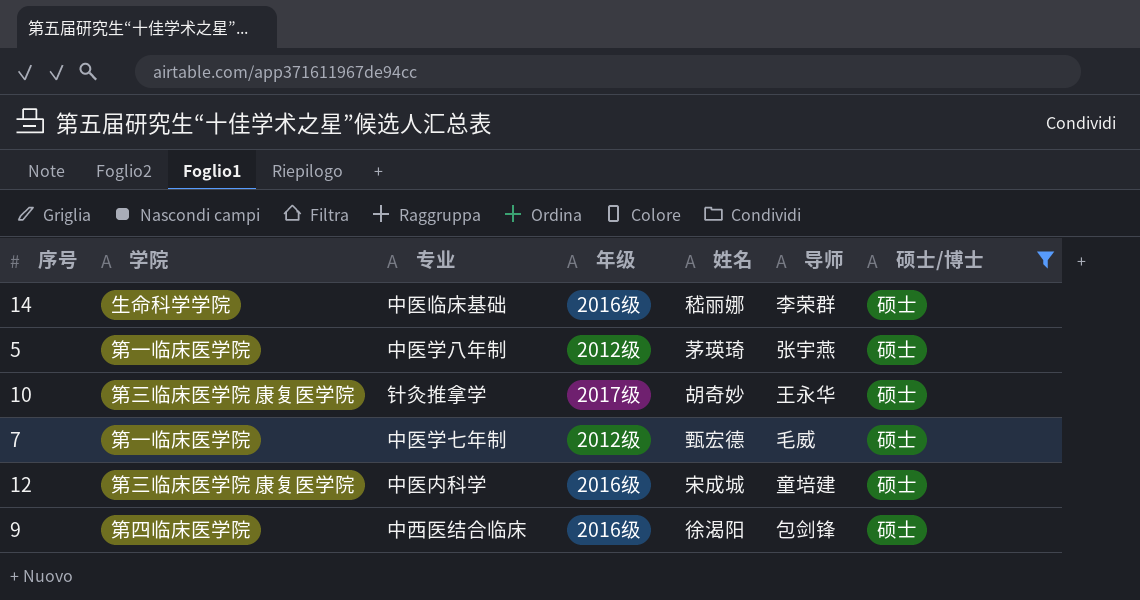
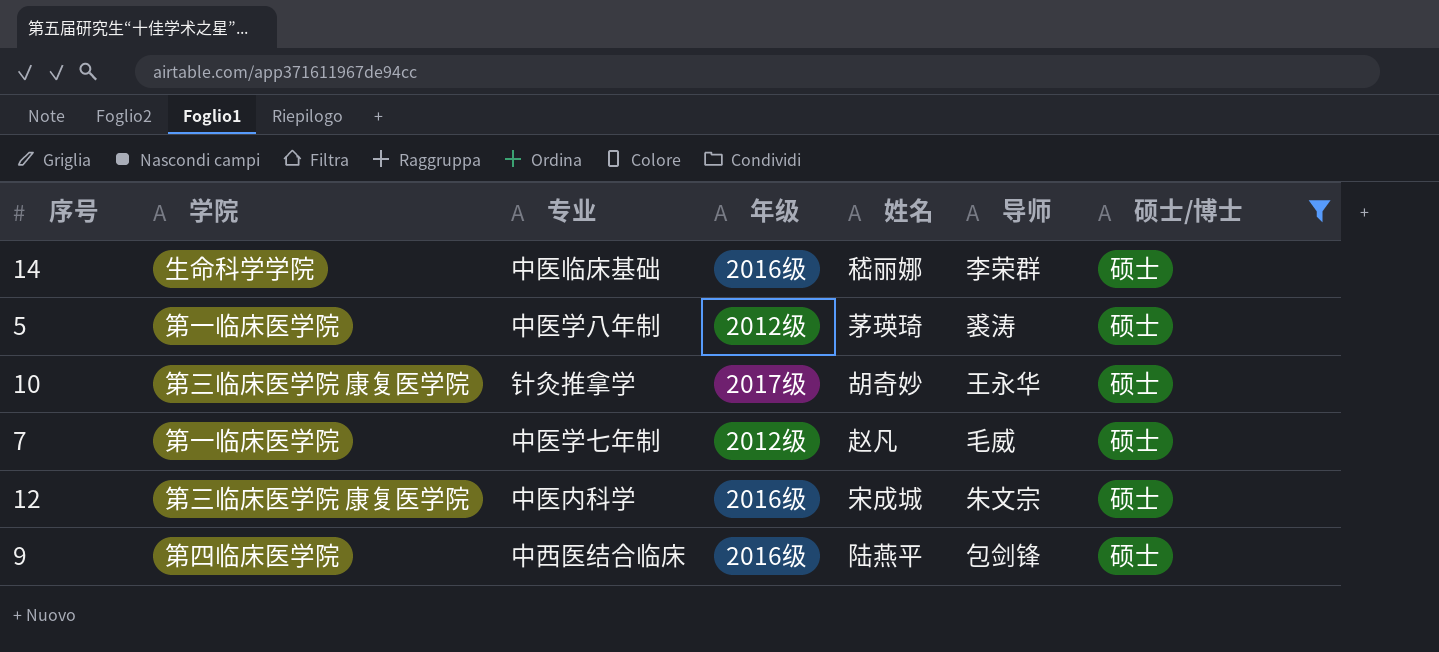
5 | 导师: 张宇燕 -> 裘涛
7 | 姓名: 甄宏德 -> 赵凡
12 | 导师: 童培建 -> 朱文宗
9 | 姓名: 徐渴阳 -> 陆燕平

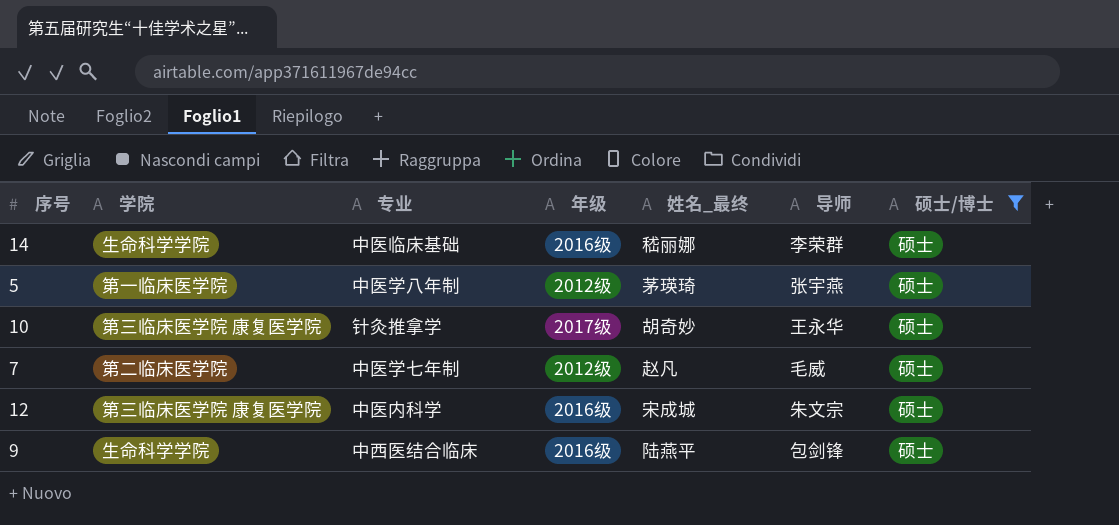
column name: 姓名 -> 姓名_最终
5 | 导师: 裘涛 -> 张宇燕
7 | 学院: 第一临床医学院 -> 第二临床医学院
9 | 学院: 第四临床医学院 -> 生命科学学院

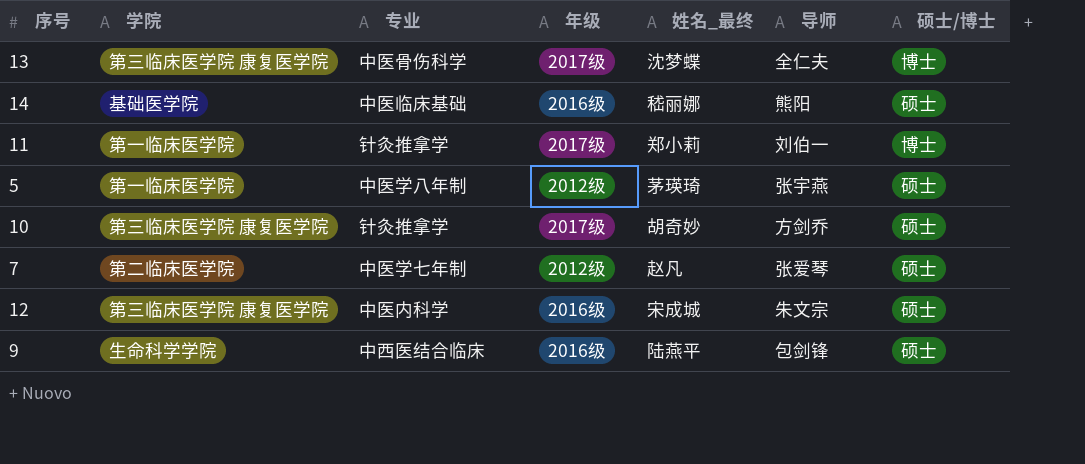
filter: 硕士/博士 = 硕士 -> none
14 | 学院: 生命科学学院 -> 基础医学院
14 | 导师: 李荣群 -> 熊阳
10 | 导师: 王永华 -> 方剑乔
7 | 导师: 毛威 -> 张爱琴

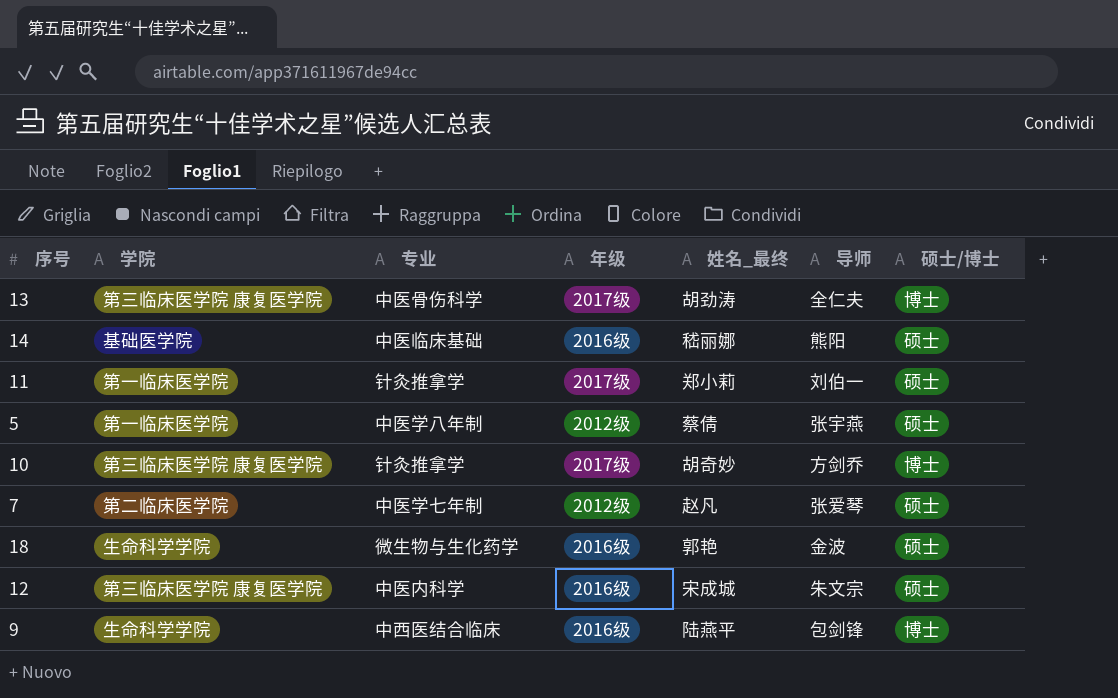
13 | 姓名_最终: 沈梦蝶 -> 胡劲涛
11 | 硕士/博士: 博士 -> 硕士
5 | 姓名_最终: 茅瑛琦 -> 蔡倩
10 | 硕士/博士: 硕士 -> 博士
row 18: none -> 生命科学学院 | 微生物与生化药学 | 2016级 | 郭艳 | 金波 | 硕士
9 | 硕士/博士: 硕士 -> 博士

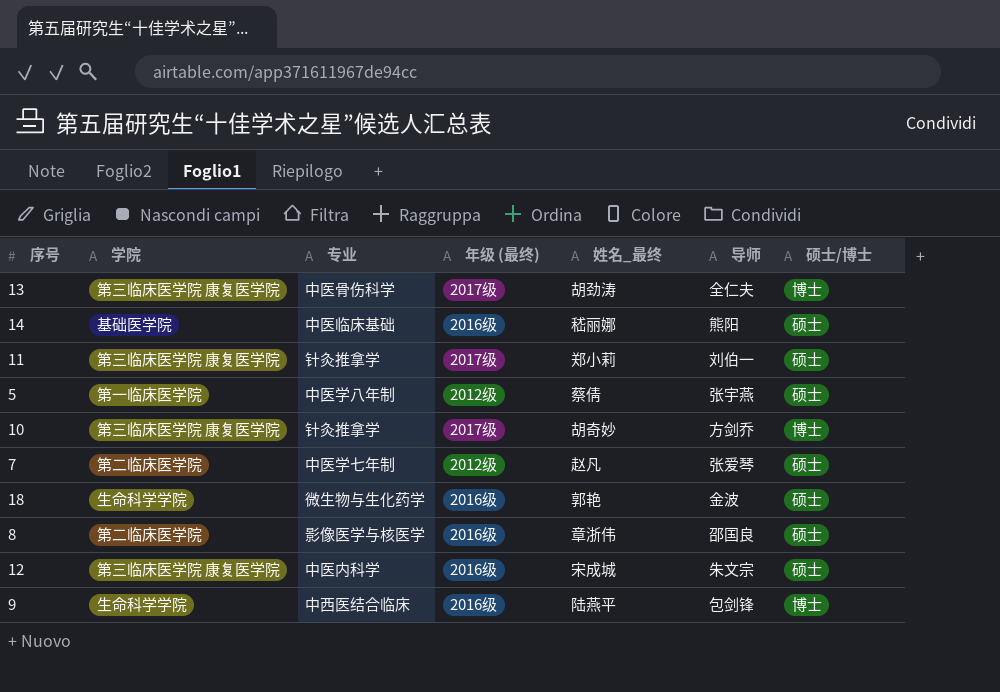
column name: 年级 -> 年级 (最终)
11 | 学院: 第一临床医学院 -> 第三临床医学院 康复医学院
row 8: none -> 第二临床医学院 | 影像医学与核医学 | 2016级 | 章浙伟 | 邵国良 | 硕士

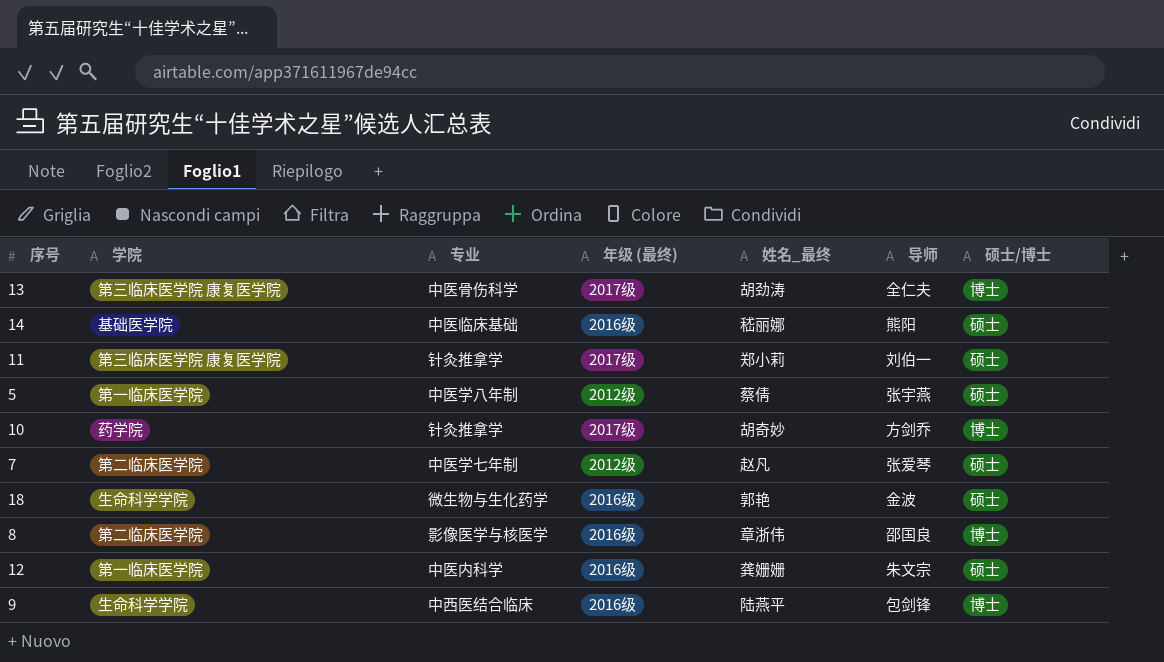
10 | 学院: 第三临床医学院 康复医学院 -> 药学院
8 | 硕士/博士: 硕士 -> 博士
12 | 学院: 第三临床医学院 康复医学院 -> 第一临床医学院
12 | 姓名_最终: 宋成城 -> 龚姗姗

